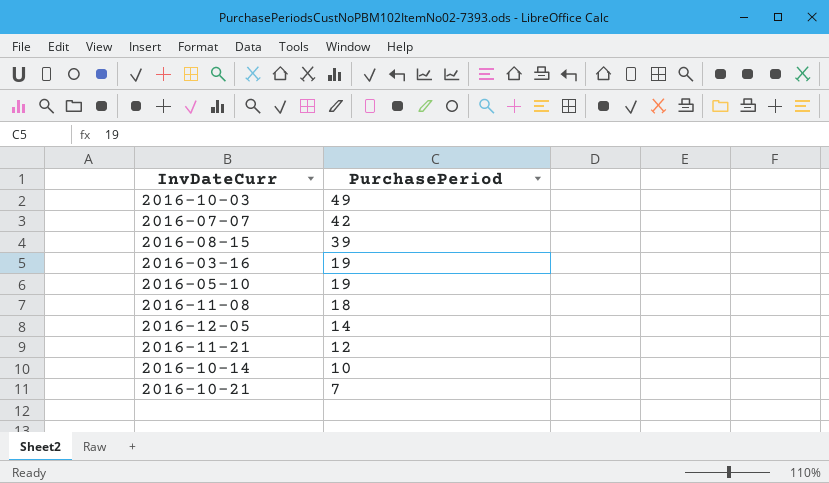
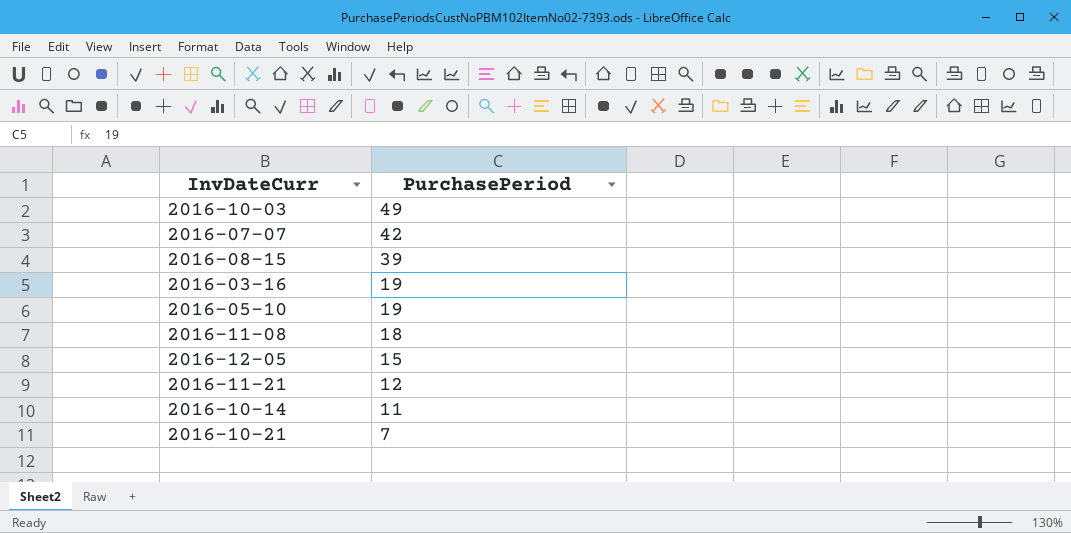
2016-12-05 | PurchasePeriod: 14 -> 15
2016-10-14 | PurchasePeriod: 10 -> 11

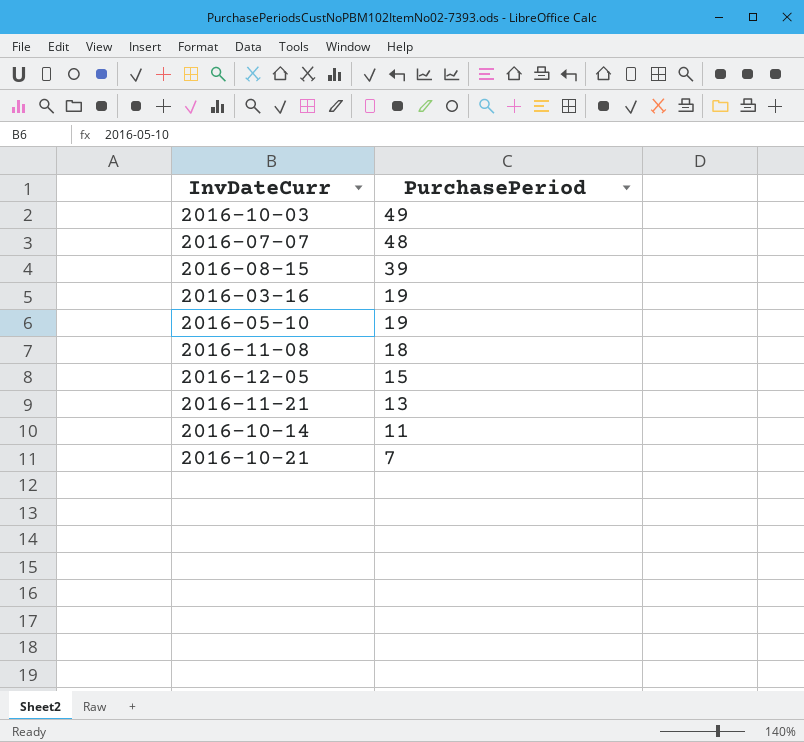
2016-07-07 | PurchasePeriod: 42 -> 48
2016-11-21 | PurchasePeriod: 12 -> 13

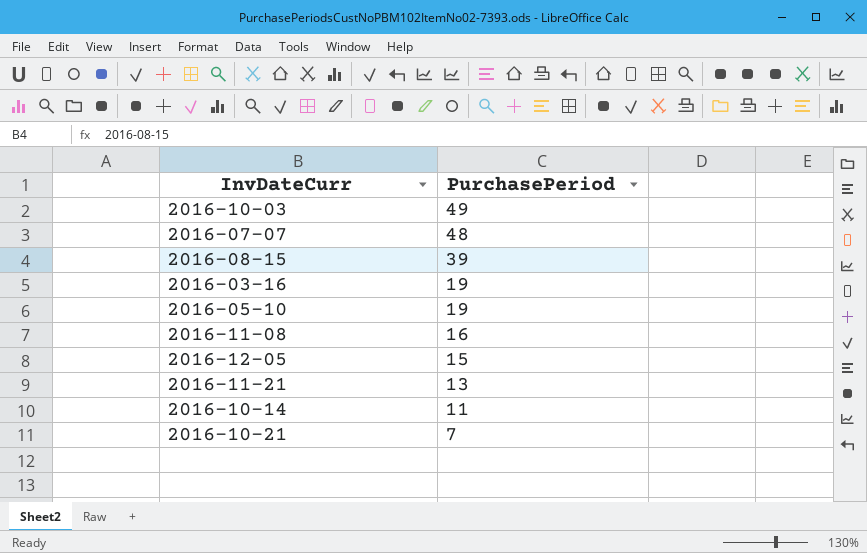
2016-11-08 | PurchasePeriod: 18 -> 16

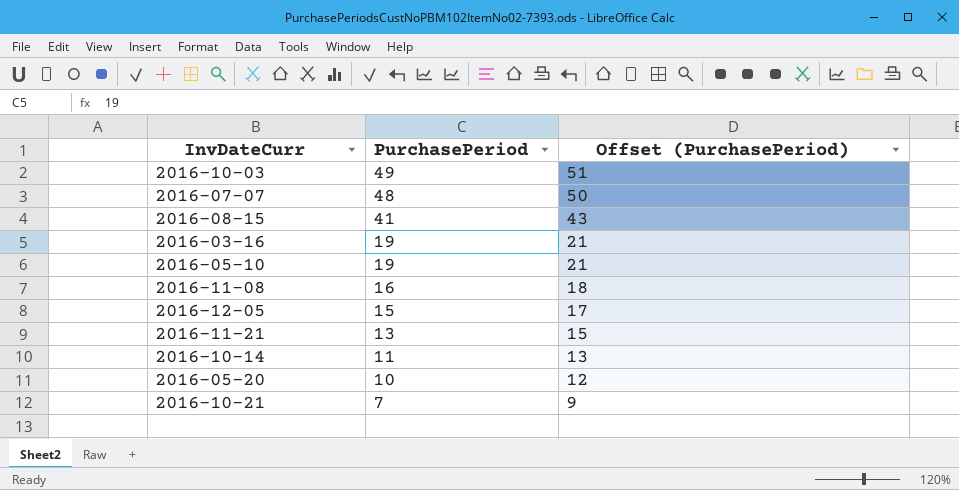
column Offset (PurchasePeriod) | formula: none -> [PurchasePeriod] + 2
2016-08-15 | PurchasePeriod: 39 -> 41
row 2016-05-20: none -> 10 | 12

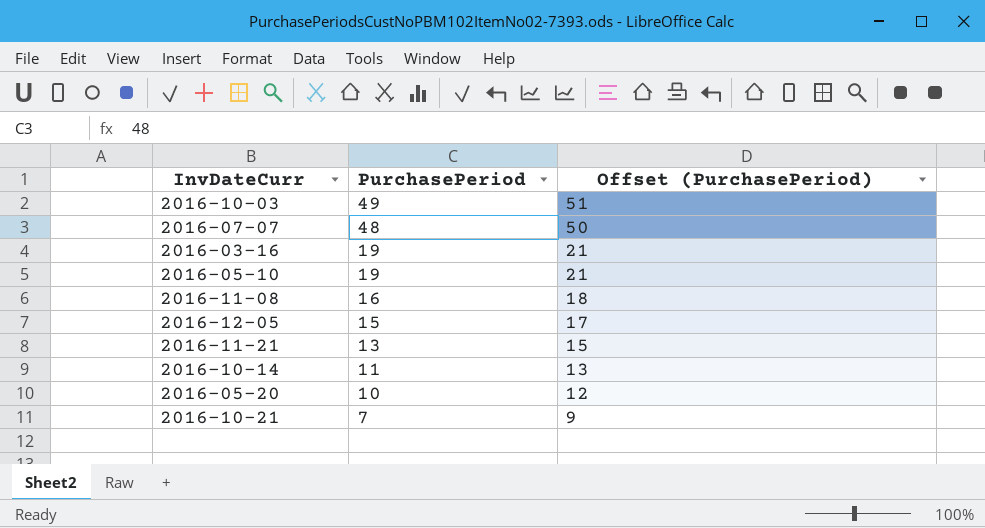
row 2016-08-15: 41 | 43 -> none

